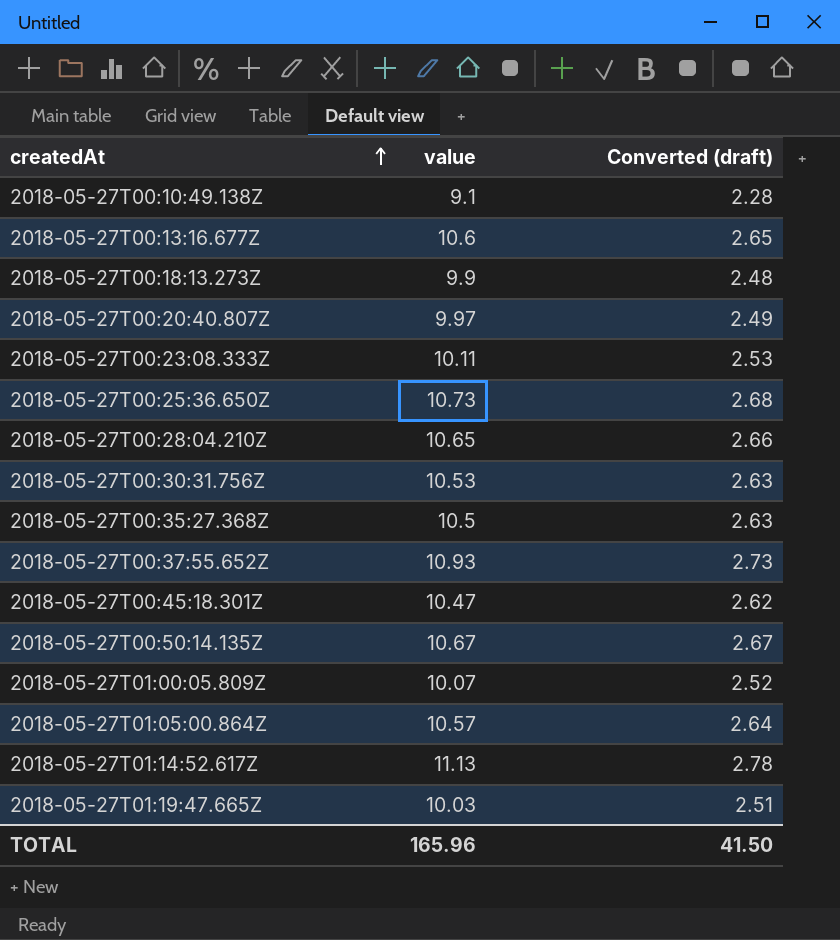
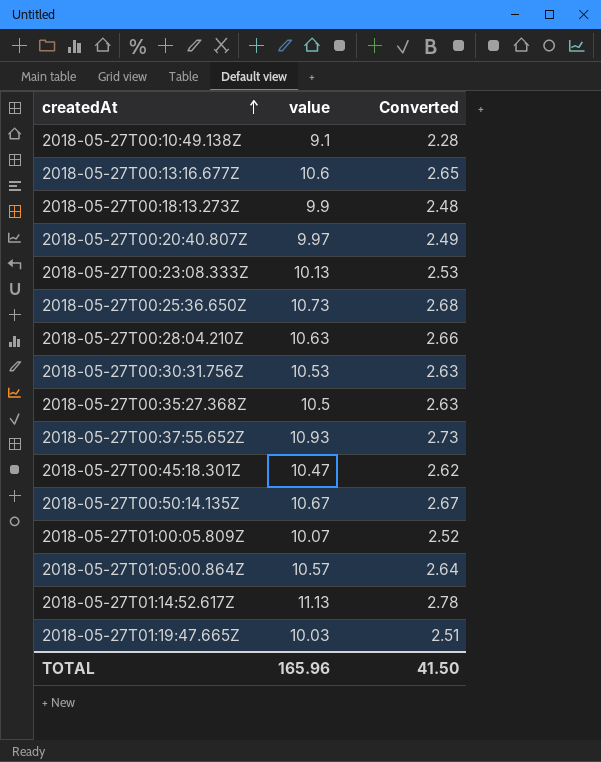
column name: Converted (draft) -> Converted
2018-05-27T00:23:08.333Z | value: 10.11 -> 10.13
2018-05-27T00:28:04.210Z | value: 10.65 -> 10.63

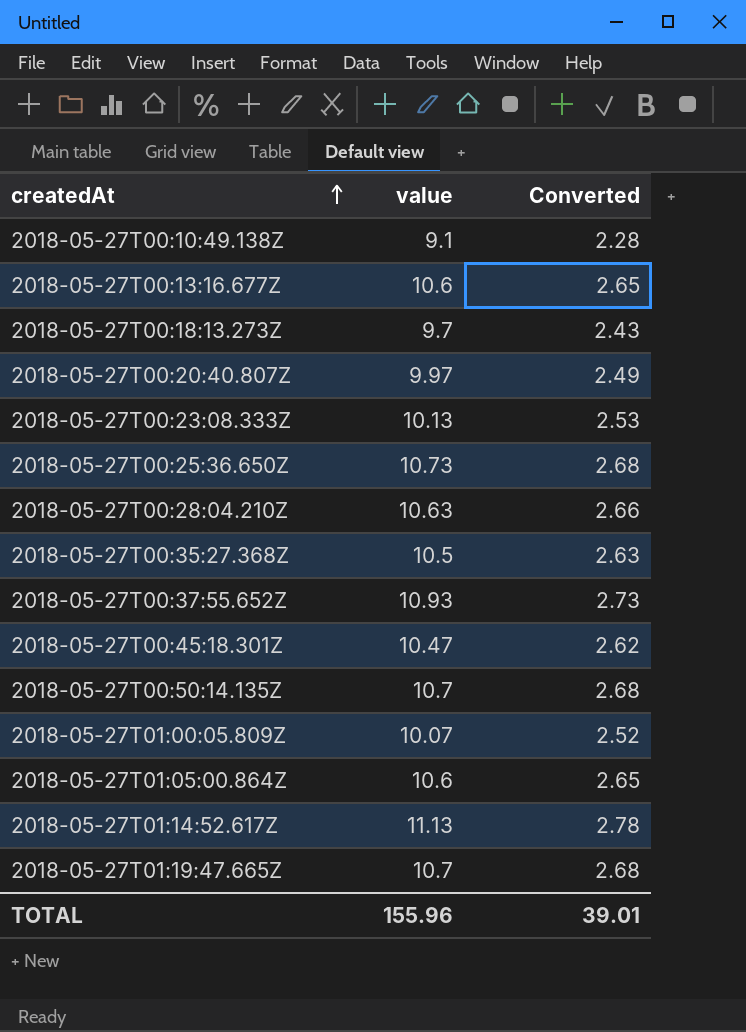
row 2018-05-27T00:30:31.756Z: 10.53 | 2.63 -> none
2018-05-27T00:18:13.273Z | value: 9.9 -> 9.7
2018-05-27T00:18:13.273Z | Converted: 2.48 -> 2.43
2018-05-27T00:50:14.135Z | value: 10.67 -> 10.7
2018-05-27T00:50:14.135Z | Converted: 2.67 -> 2.68
2018-05-27T01:05:00.864Z | value: 10.57 -> 10.6
2018-05-27T01:05:00.864Z | Converted: 2.64 -> 2.65
2018-05-27T01:19:47.665Z | value: 10.03 -> 10.7
2018-05-27T01:19:47.665Z | Converted: 2.51 -> 2.68
TOTAL | value: 165.96 -> 155.96
TOTAL | Converted: 41.50 -> 39.01

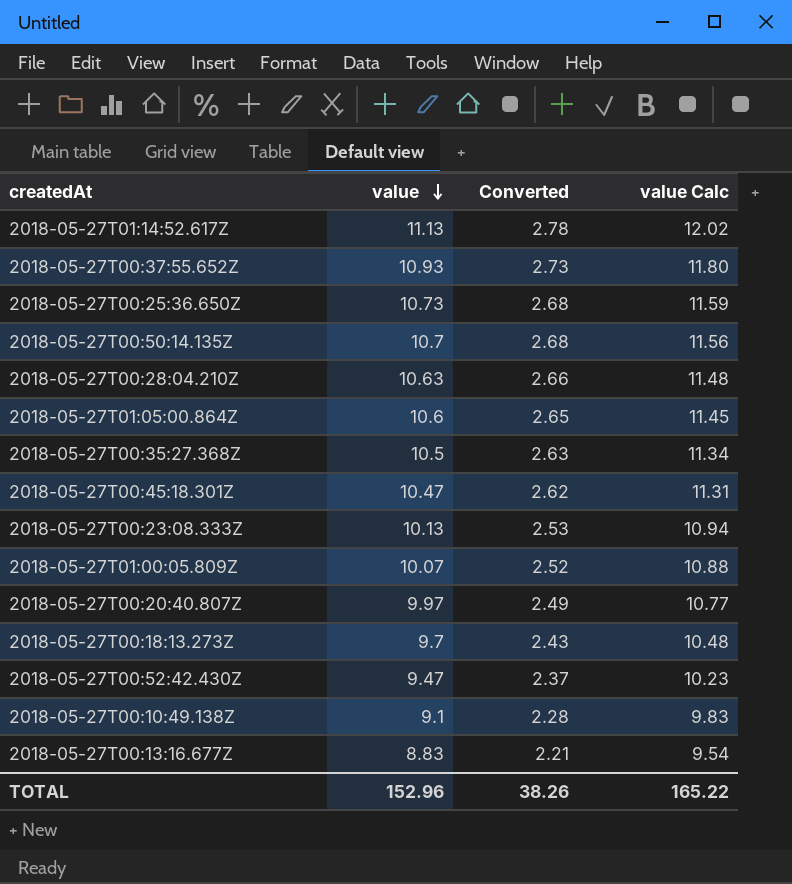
row order: createdAt ascending -> value descending
column value Calc | formula: none -> [value] * 1.08
row 2018-05-27T01:19:47.665Z: 10.7 | 2.68 -> none
row 2018-05-27T00:52:42.430Z: none -> 9.47 | 2.37 | 10.23
2018-05-27T00:13:16.677Z | value: 10.6 -> 8.83
2018-05-27T00:13:16.677Z | Converted: 2.65 -> 2.21
TOTAL | value: 155.96 -> 152.96
TOTAL | Converted: 39.01 -> 38.26

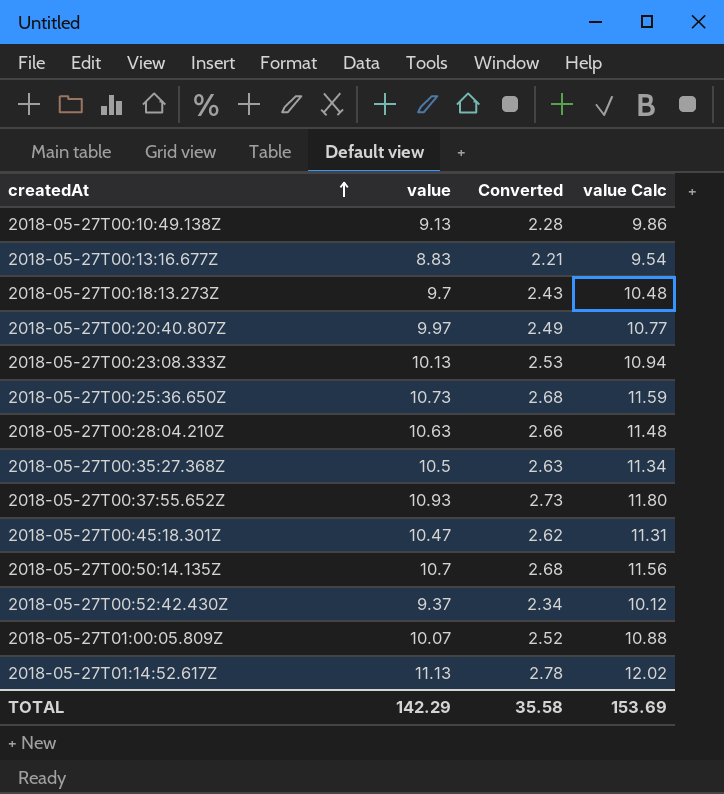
row order: value descending -> createdAt ascending
row 2018-05-27T01:05:00.864Z: 10.6 | 2.65 | 11.45 -> none
2018-05-27T00:10:49.138Z | value: 9.1 -> 9.13
2018-05-27T00:10:49.138Z | value Calc: 9.83 -> 9.86
2018-05-27T00:52:42.430Z | value: 9.47 -> 9.37
2018-05-27T00:52:42.430Z | Converted: 2.37 -> 2.34
2018-05-27T00:52:42.430Z | value Calc: 10.23 -> 10.12
TOTAL | value: 152.96 -> 142.29
TOTAL | Converted: 38.26 -> 35.58
TOTAL | value Calc: 165.22 -> 153.69

